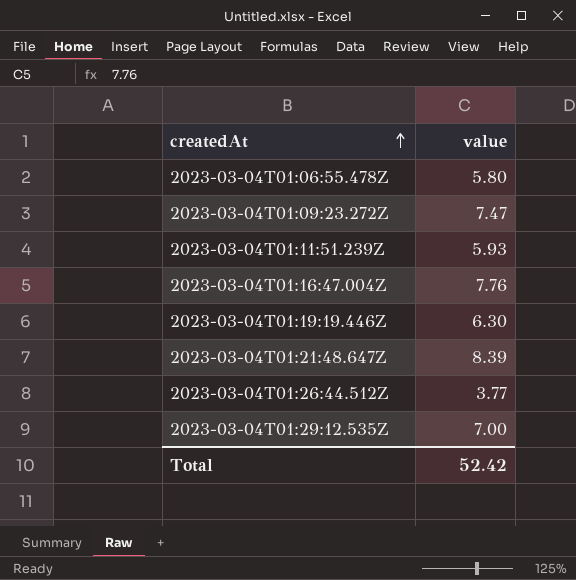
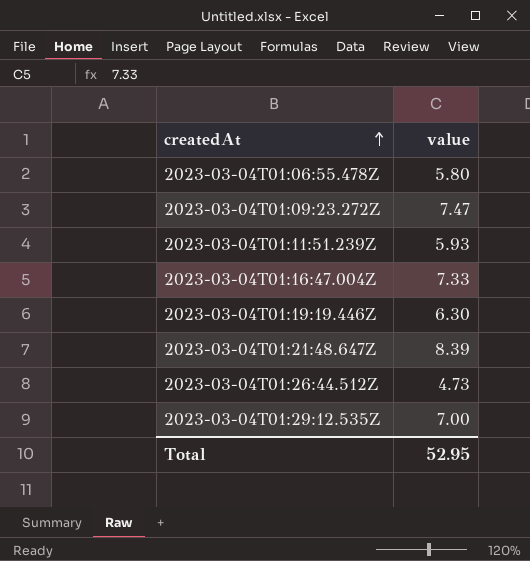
2023-03-04T01:16:47.004Z | value: 7.76 -> 7.33
2023-03-04T01:26:44.512Z | value: 3.77 -> 4.73
Total | value: 52.42 -> 52.95

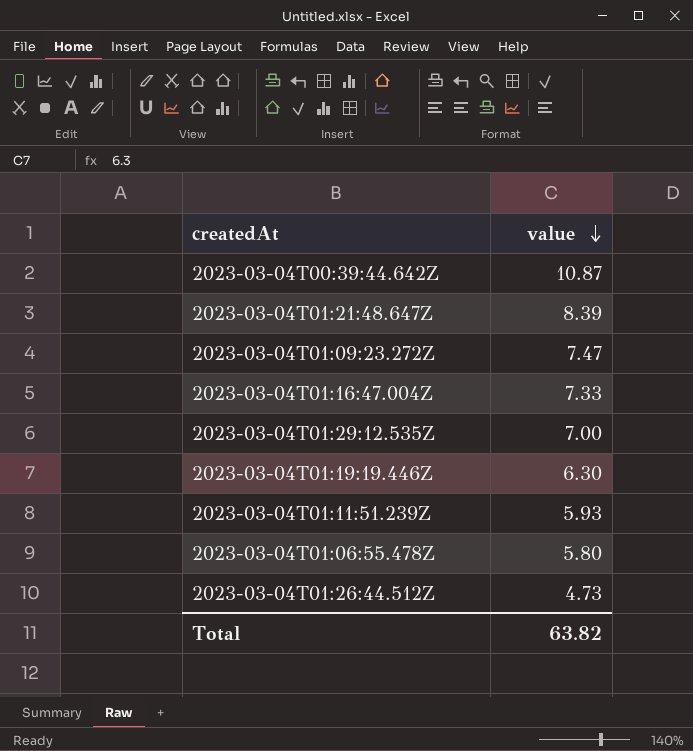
row order: createdAt ascending -> value descending
row 2023-03-04T00:39:44.642Z: none -> 10.87
Total | value: 52.95 -> 63.82

